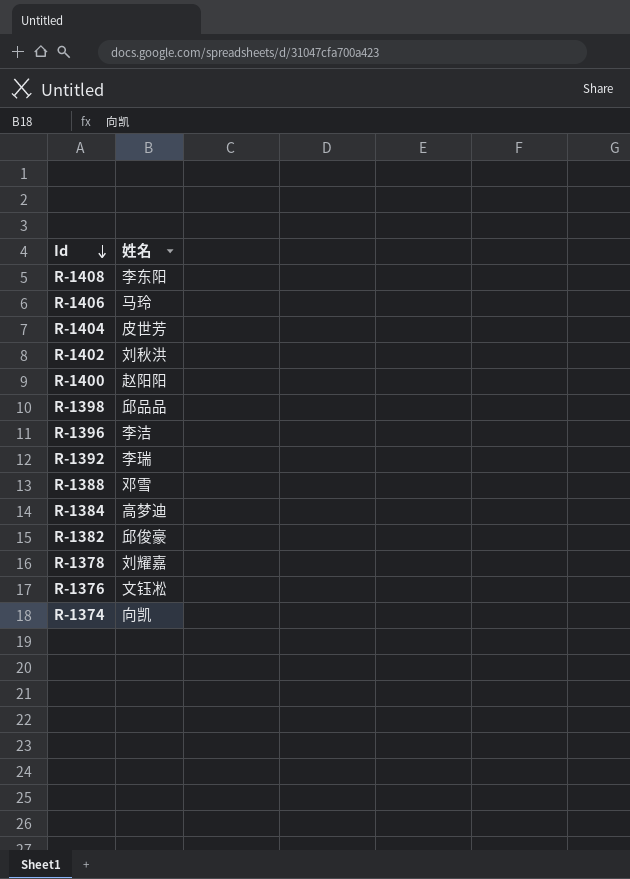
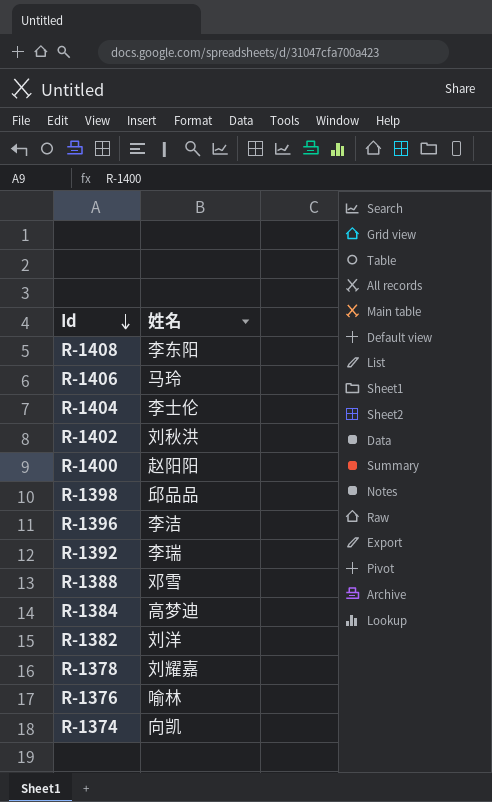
R-1404 | 姓名: 皮世芳 -> 李士伦
R-1382 | 姓名: 邱俊豪 -> 刘洋
R-1376 | 姓名: 文钰凇 -> 喻林

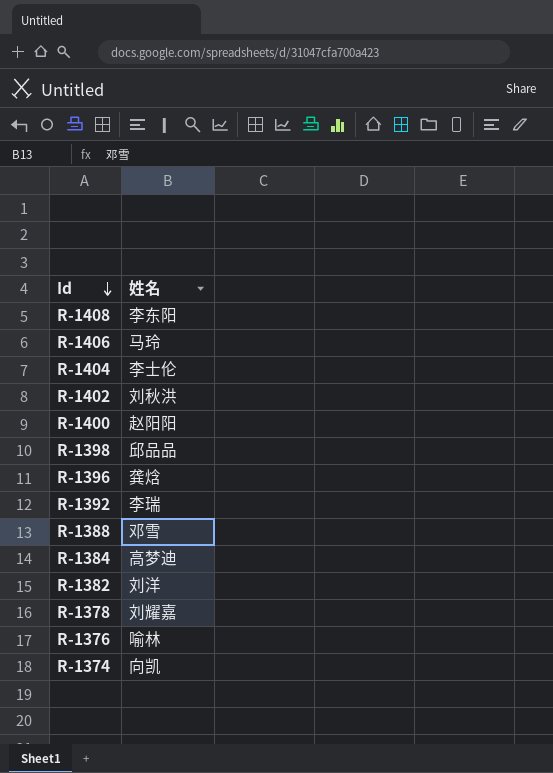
R-1396 | 姓名: 李洁 -> 龚焓

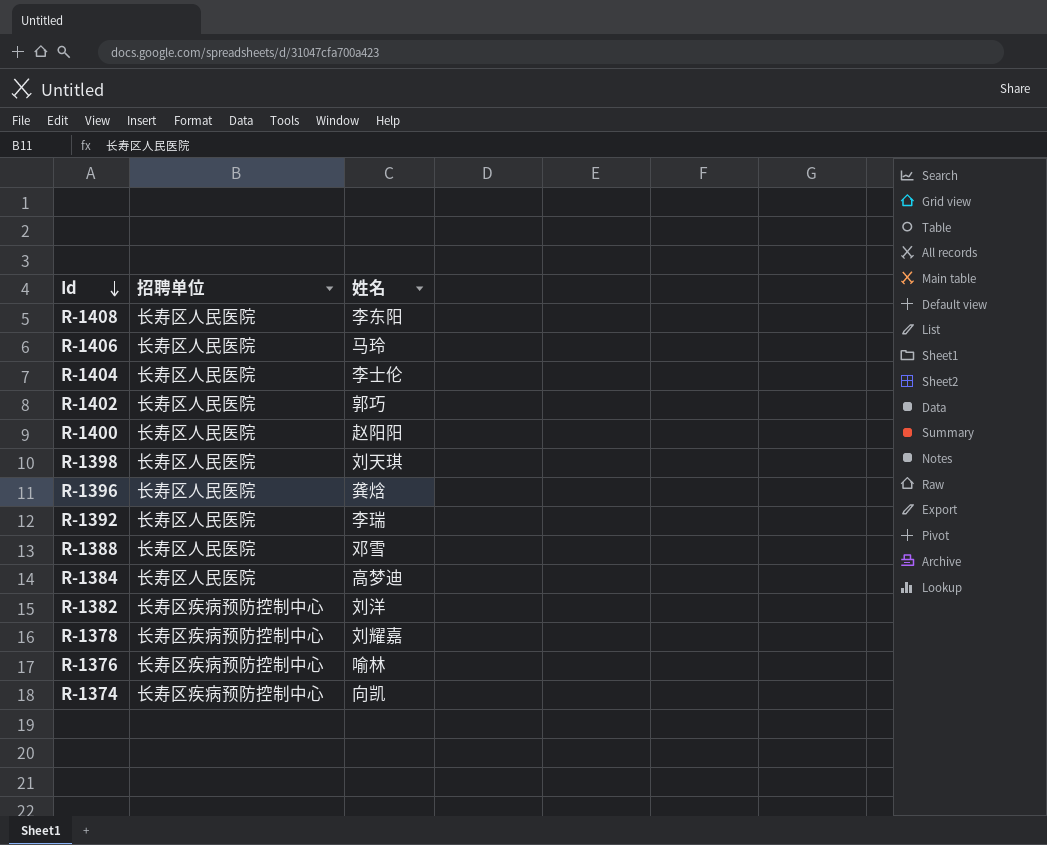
column 招聘单位 | position: none -> 2
R-1402 | 姓名: 刘秋洪 -> 郭巧
R-1398 | 姓名: 邱品品 -> 刘天琪

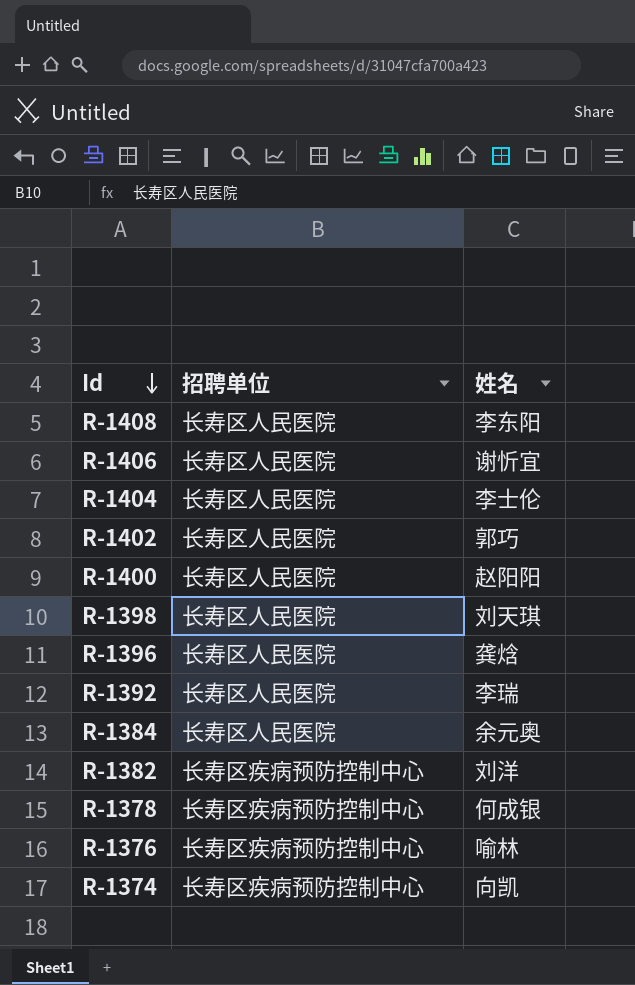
row R-1388: 长寿区人民医院 | 邓雪 -> none
R-1406 | 姓名: 马玲 -> 谢忻宜
R-1384 | 姓名: 高梦迪 -> 余元奥
R-1378 | 姓名: 刘耀嘉 -> 何成银

